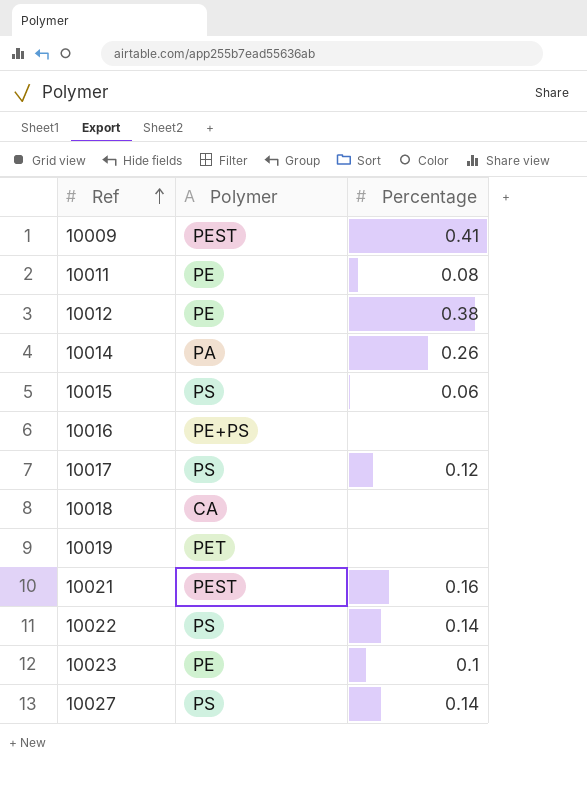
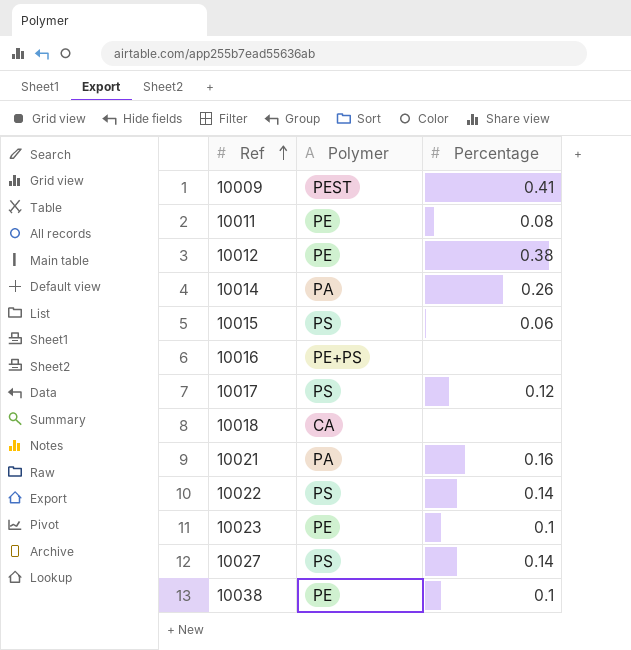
row 10019: PET | none -> none
10021 | Polymer: PEST -> PA
row 10038: none -> PE | 0.1

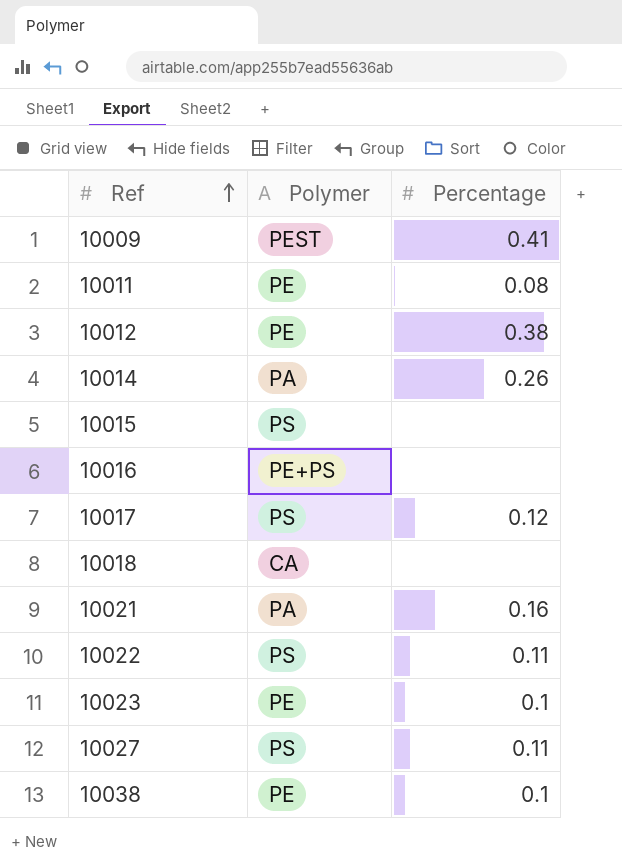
10015 | Percentage: 0.06 -> none
10022 | Percentage: 0.14 -> 0.11
10027 | Percentage: 0.14 -> 0.11

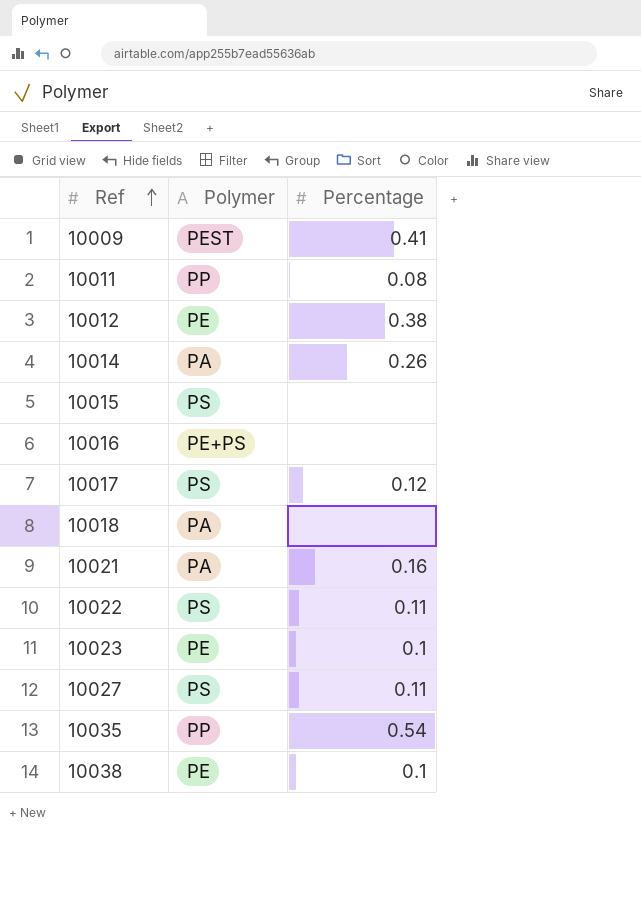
10011 | Polymer: PE -> PP
10018 | Polymer: CA -> PA
row 10035: none -> PP | 0.54

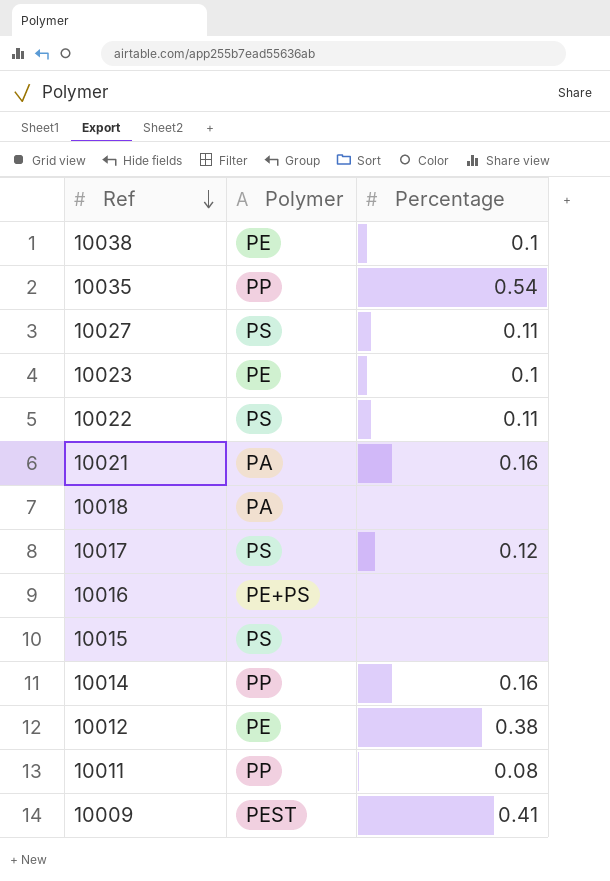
row order: Ref ascending -> Ref descending
10014 | Polymer: PA -> PP
10014 | Percentage: 0.26 -> 0.16

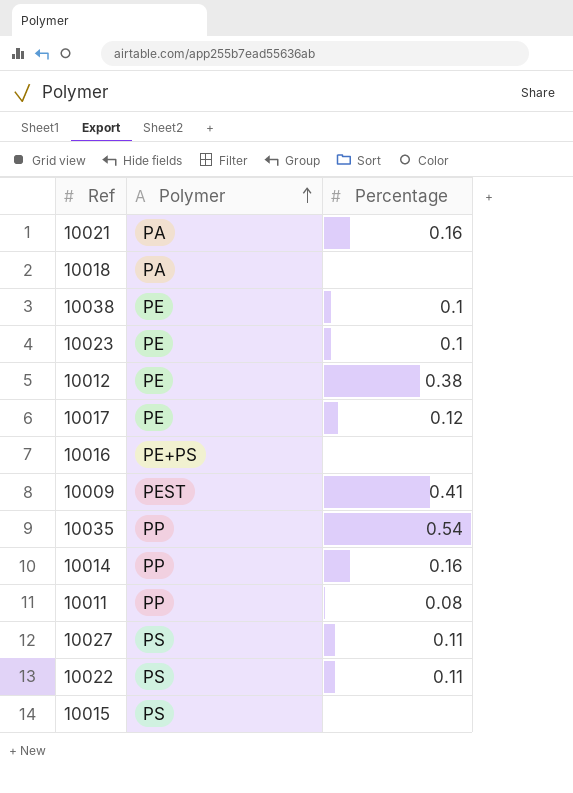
row order: Ref descending -> Polymer ascending
10017 | Polymer: PS -> PE

